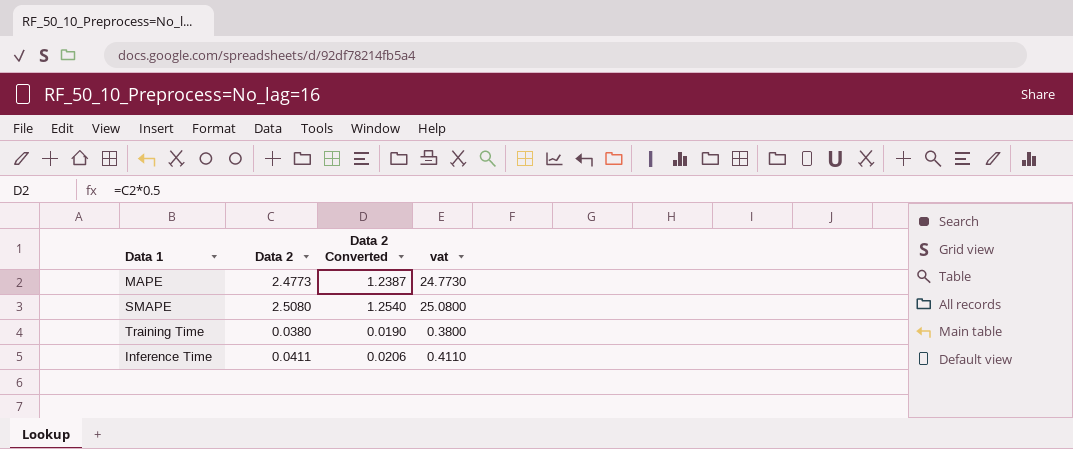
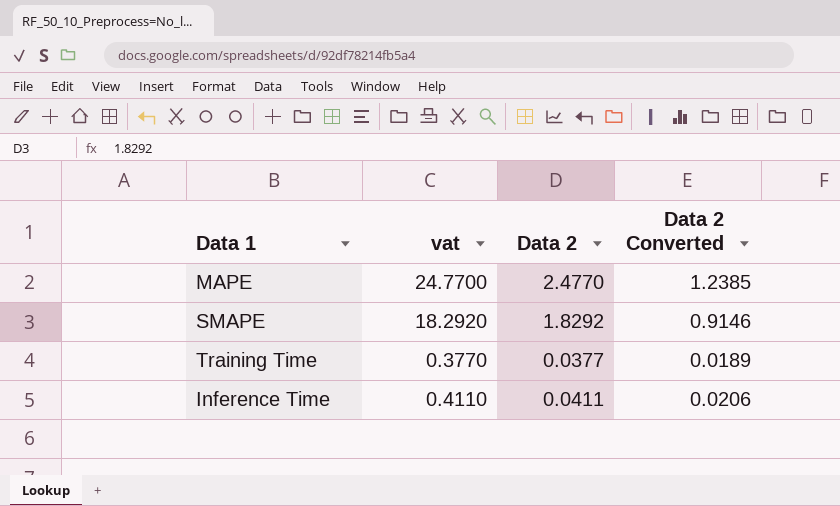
column vat | position: 4 -> 2
MAPE | vat: 24.7730 -> 24.7700
MAPE | Data 2: 2.4773 -> 2.4770
MAPE | Data 2 Converted: 1.2387 -> 1.2385
SMAPE | vat: 25.0800 -> 18.2920
SMAPE | Data 2: 2.5080 -> 1.8292
SMAPE | Data 2 Converted: 1.2540 -> 0.9146
Training Time | vat: 0.3800 -> 0.3770
Training Time | Data 2: 0.0380 -> 0.0377
Training Time | Data 2 Converted: 0.0190 -> 0.0189

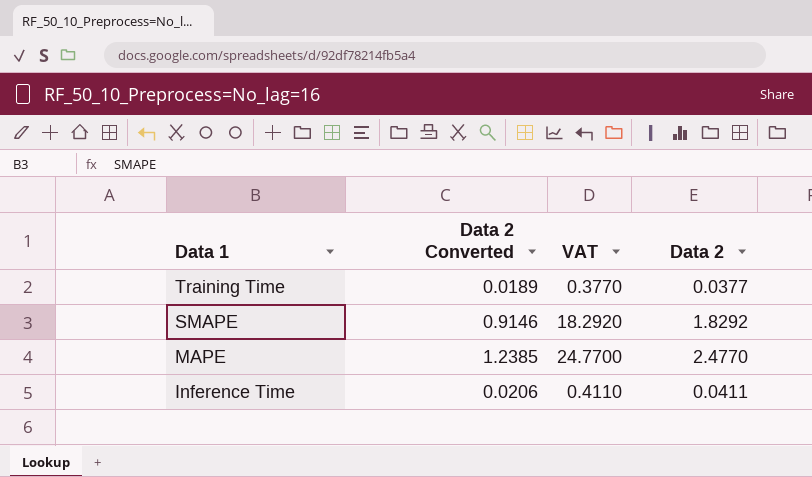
row order: none -> Data 1 descending
column Data 2 Converted | position: 4 -> 2
column name: vat -> VAT

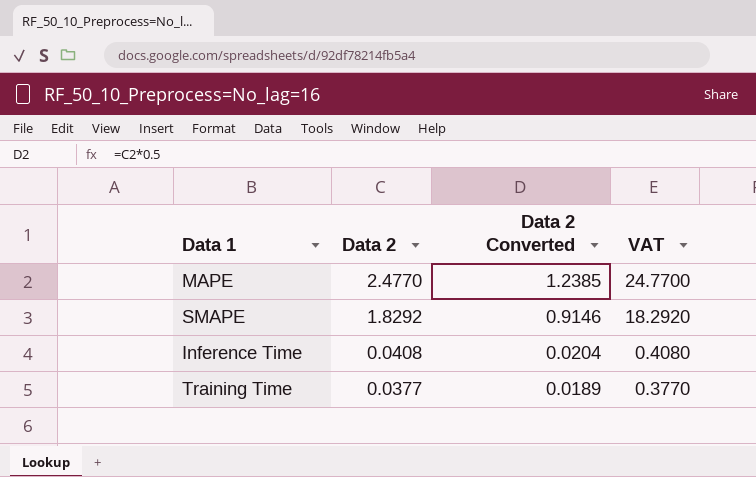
row order: Data 1 descending -> Data 2 descending
column Data 2 | position: 4 -> 2
Inference Time | Data 2: 0.0411 -> 0.0408
Inference Time | Data 2 Converted: 0.0206 -> 0.0204
Inference Time | VAT: 0.4110 -> 0.4080

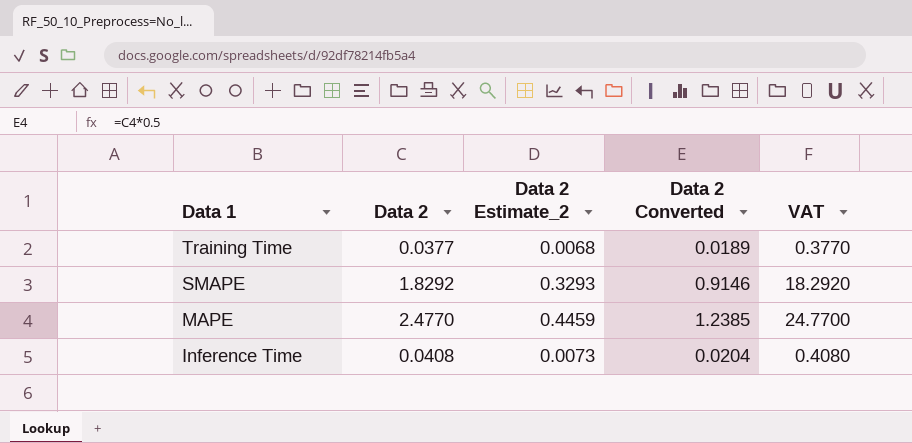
row order: Data 2 descending -> Data 1 descending
column Data 2 Estimate_2 | formula: none -> [Data 2] * 0.18

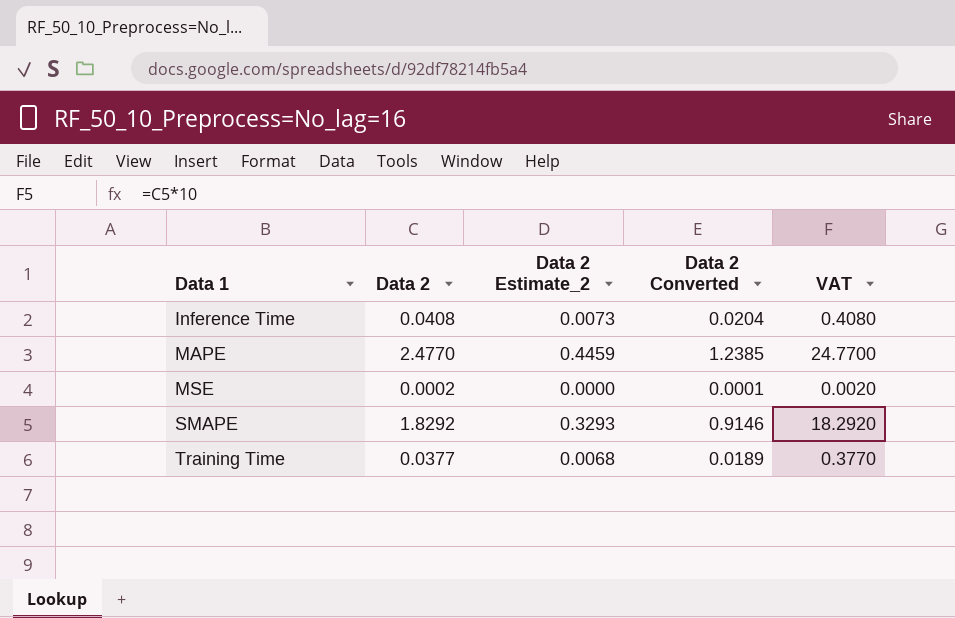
row order: Data 1 descending -> Data 1 ascending
row MSE: none -> 0.0002 | 0.0000 | 0.0001 | 0.0020

